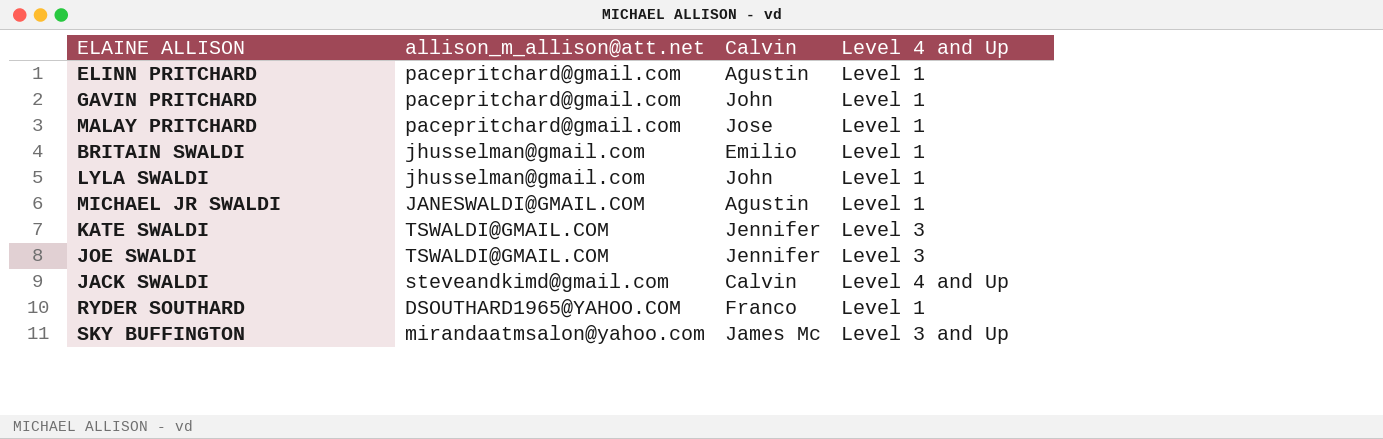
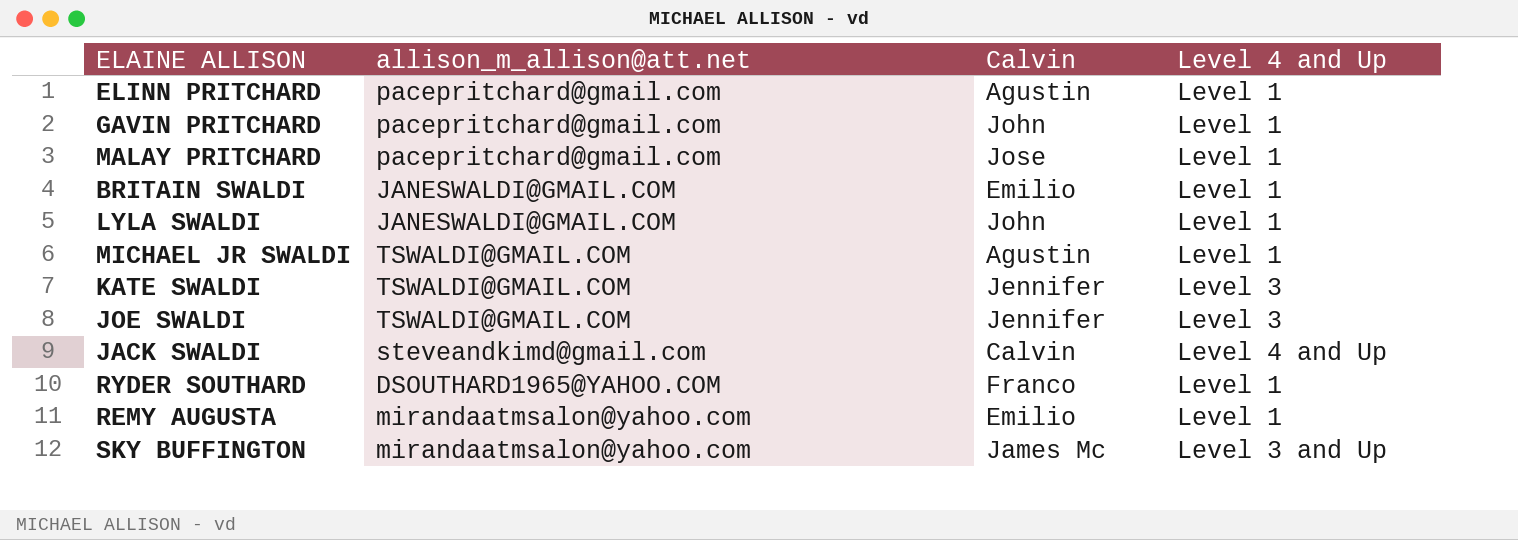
BRITAIN SWALDI | allison_m_allison@att.net: jhusselman@gmail.com -> JANESWALDI@GMAIL.COM
LYLA SWALDI | allison_m_allison@att.net: jhusselman@gmail.com -> JANESWALDI@GMAIL.COM
MICHAEL JR SWALDI | allison_m_allison@att.net: JANESWALDI@GMAIL.COM -> TSWALDI@GMAIL.COM
row REMY AUGUSTA: none -> mirandaatmsalon@yahoo.com | Emilio | Level 1

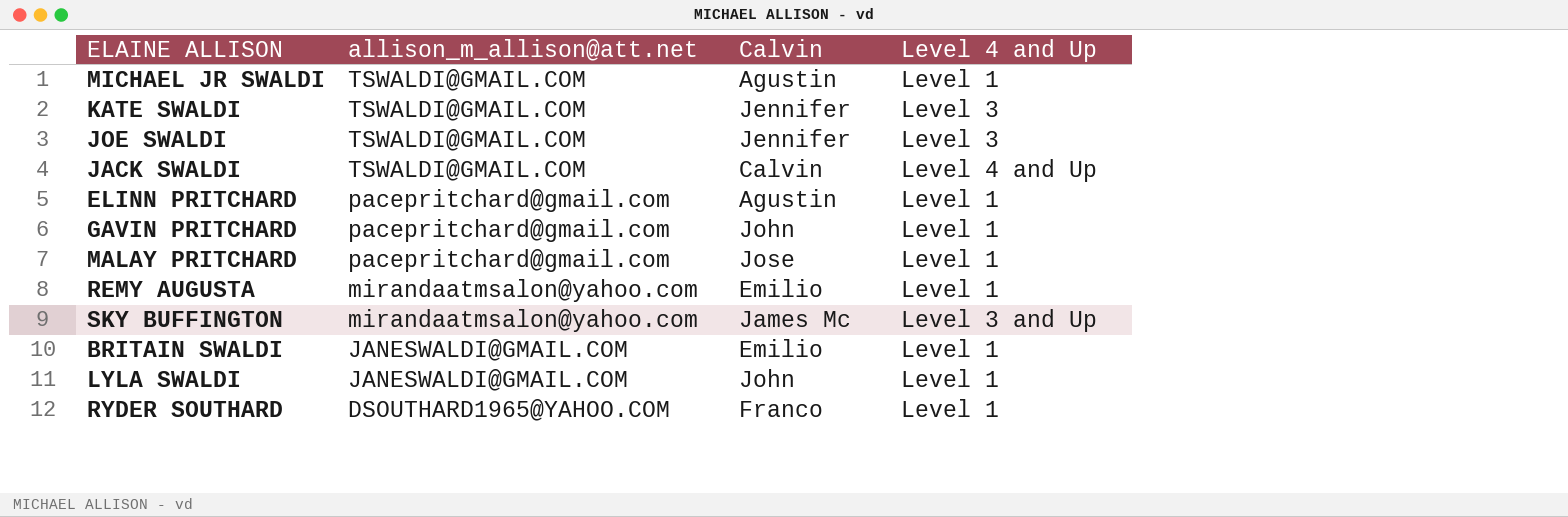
row order: none -> allison_m_allison@att.net descending
JACK SWALDI | allison_m_allison@att.net: steveandkimd@gmail.com -> TSWALDI@GMAIL.COM

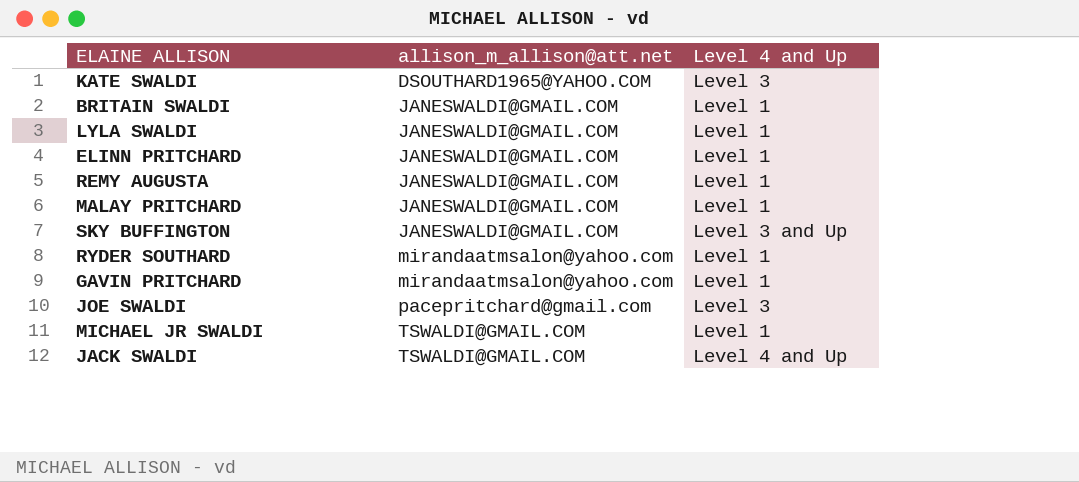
row order: allison_m_allison@att.net descending -> allison_m_allison@att.net ascending
column Calvin | position: 3 -> none
KATE SWALDI | allison_m_allison@att.net: TSWALDI@GMAIL.COM -> DSOUTHARD1965@YAHOO.COM
ELINN PRITCHARD | allison_m_allison@att.net: pacepritchard@gmail.com -> JANESWALDI@GMAIL.COM
REMY AUGUSTA | allison_m_allison@att.net: mirandaatmsalon@yahoo.com -> JANESWALDI@GMAIL.COM
MALAY PRITCHARD | allison_m_allison@att.net: pacepritchard@gmail.com -> JANESWALDI@GMAIL.COM
SKY BUFFINGTON | allison_m_allison@att.net: mirandaatmsalon@yahoo.com -> JANESWALDI@GMAIL.COM
RYDER SOUTHARD | allison_m_allison@att.net: DSOUTHARD1965@YAHOO.COM -> mirandaatmsalon@yahoo.com
GAVIN PRITCHARD | allison_m_allison@att.net: pacepritchard@gmail.com -> mirandaatmsalon@yahoo.com
JOE SWALDI | allison_m_allison@att.net: TSWALDI@GMAIL.COM -> pacepritchard@gmail.com

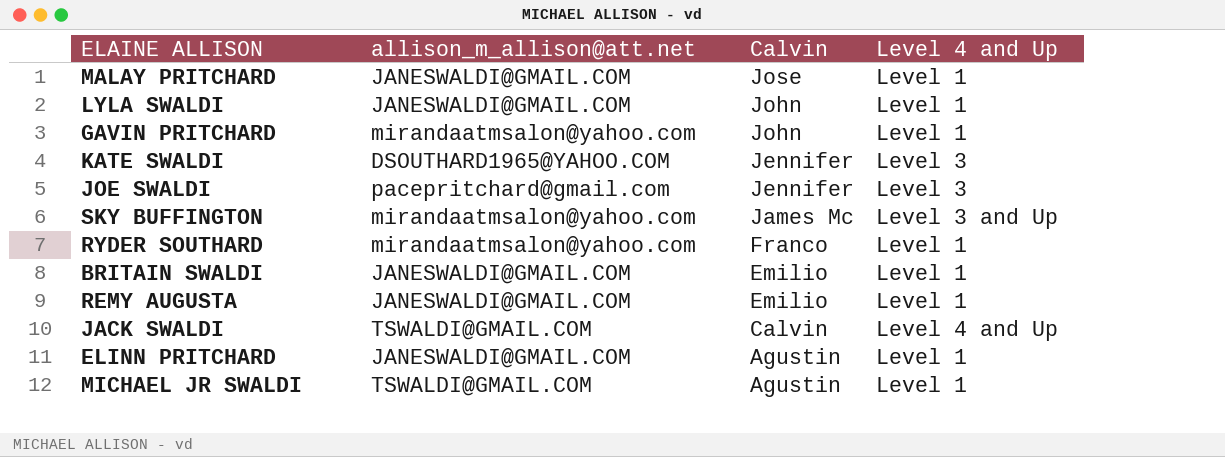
row order: allison_m_allison@att.net ascending -> Calvin descending
column Calvin | position: none -> 3
SKY BUFFINGTON | allison_m_allison@att.net: JANESWALDI@GMAIL.COM -> mirandaatmsalon@yahoo.com

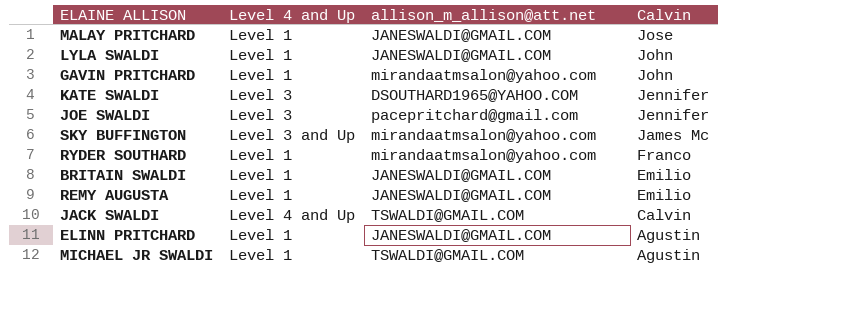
column Level 4 and Up | position: 4 -> 2

